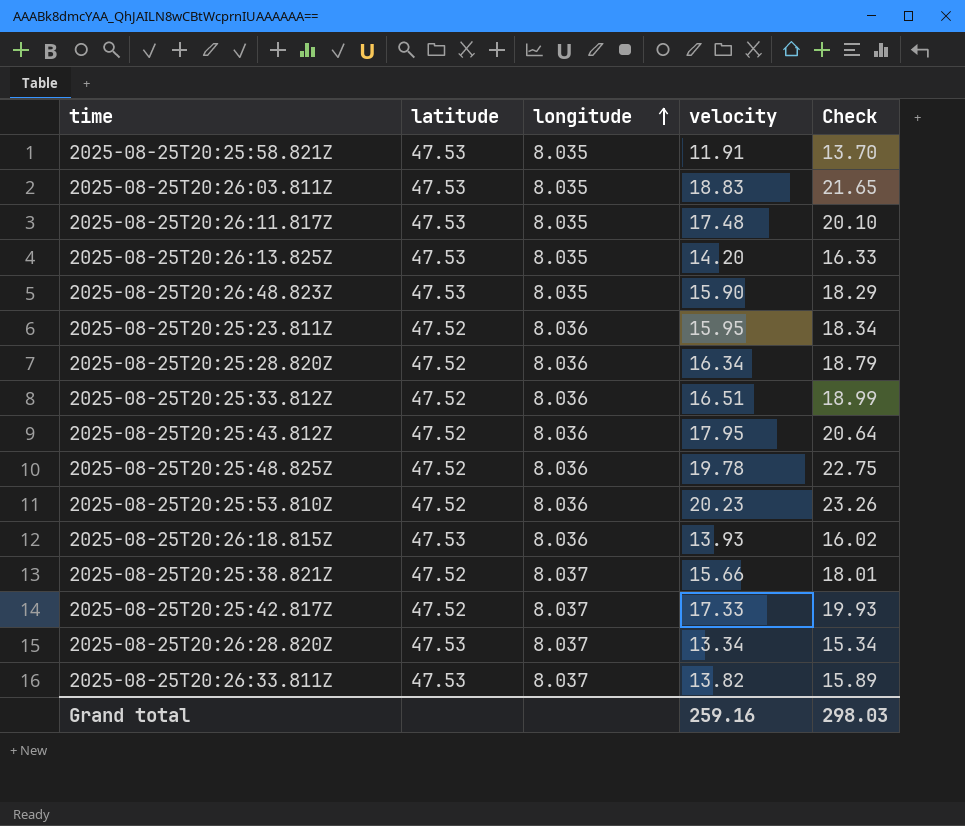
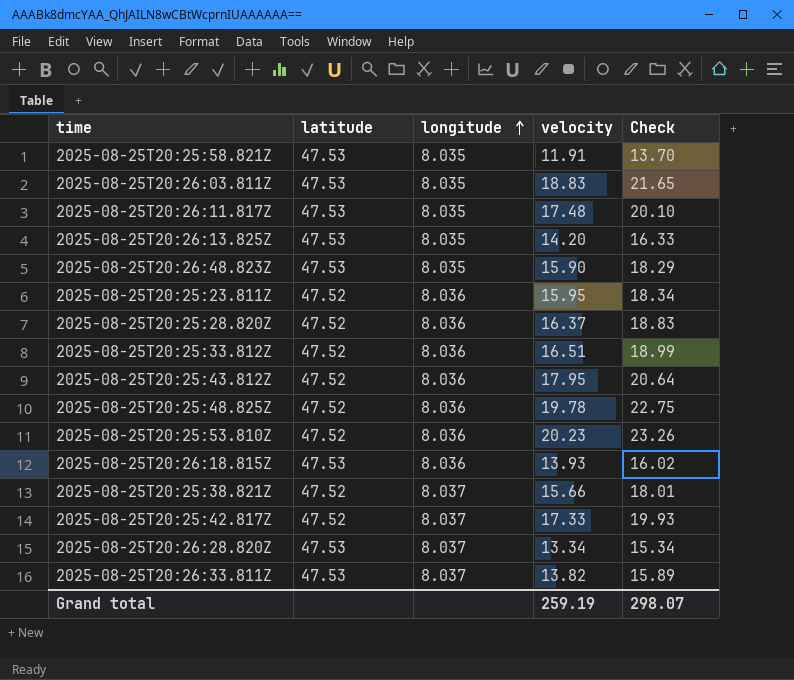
2025-08-25T20:25:28.820Z | velocity: 16.34 -> 16.37
2025-08-25T20:25:28.820Z | Check: 18.79 -> 18.83
Grand total | velocity: 259.16 -> 259.19
Grand total | Check: 298.03 -> 298.07

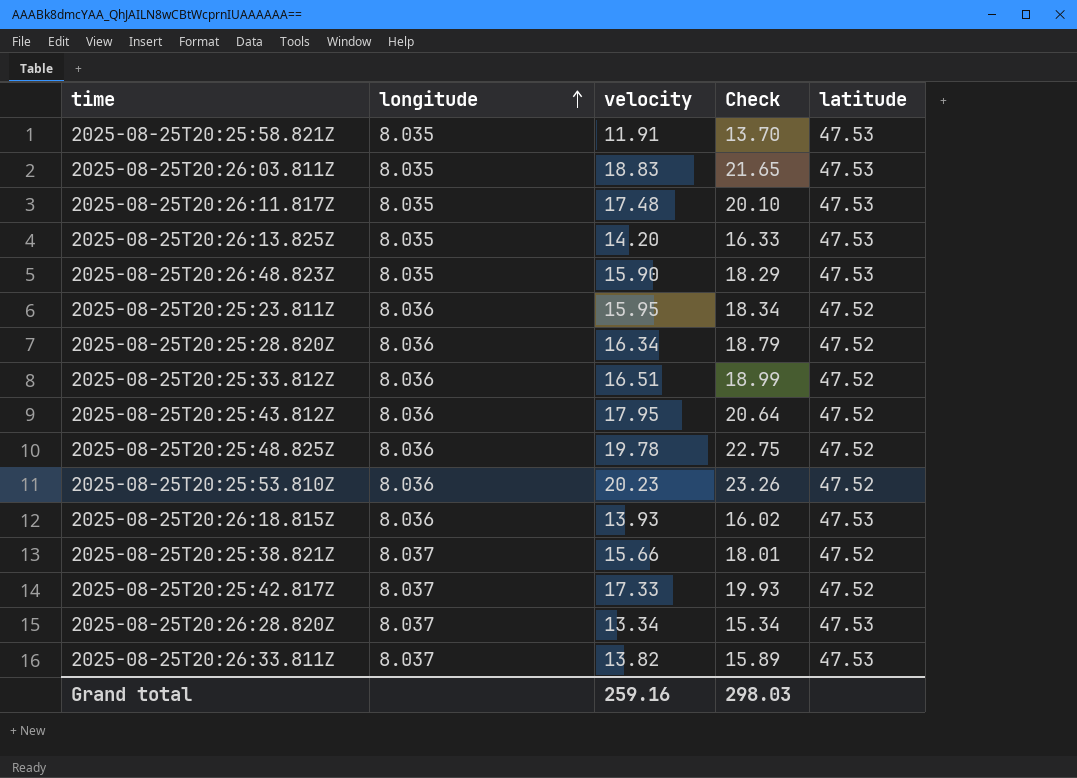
column latitude | position: 2 -> 5
2025-08-25T20:25:28.820Z | velocity: 16.37 -> 16.34
2025-08-25T20:25:28.820Z | Check: 18.83 -> 18.79
Grand total | velocity: 259.19 -> 259.16
Grand total | Check: 298.07 -> 298.03

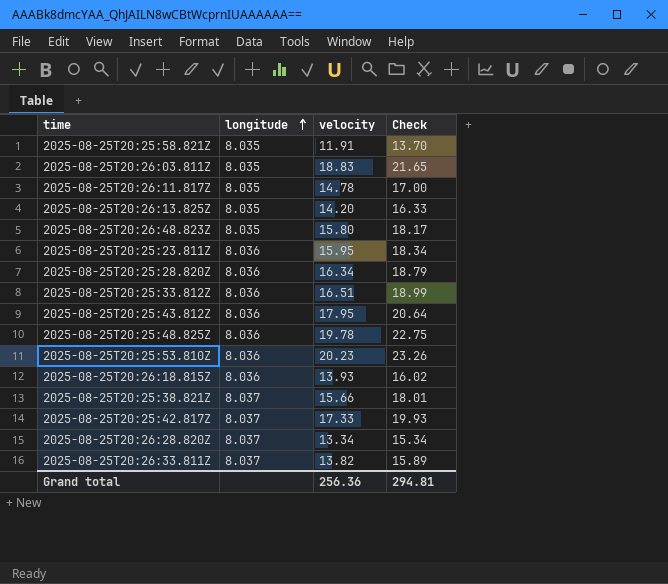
column latitude | position: 5 -> none
2025-08-25T20:26:11.817Z | velocity: 17.48 -> 14.78
2025-08-25T20:26:11.817Z | Check: 20.10 -> 17.00
2025-08-25T20:26:48.823Z | velocity: 15.90 -> 15.80
2025-08-25T20:26:48.823Z | Check: 18.29 -> 18.17
Grand total | velocity: 259.16 -> 256.36
Grand total | Check: 298.03 -> 294.81

